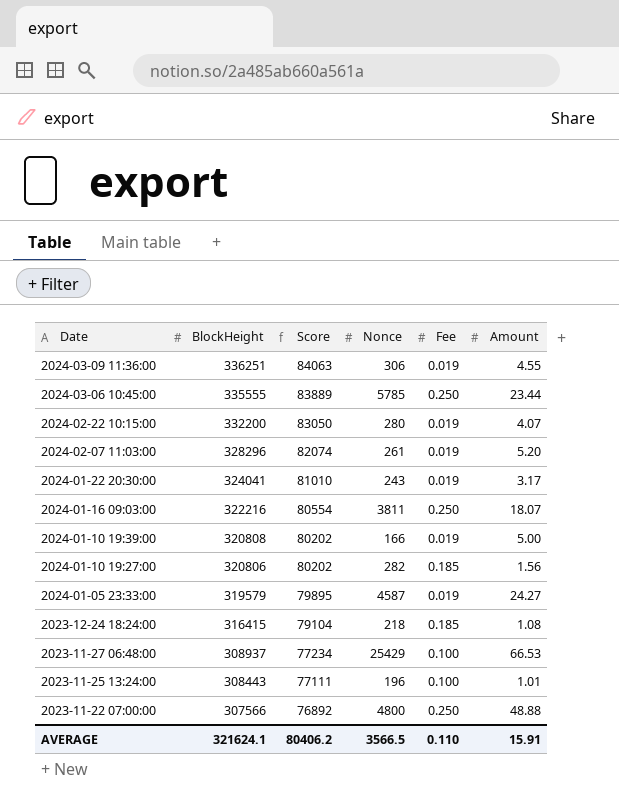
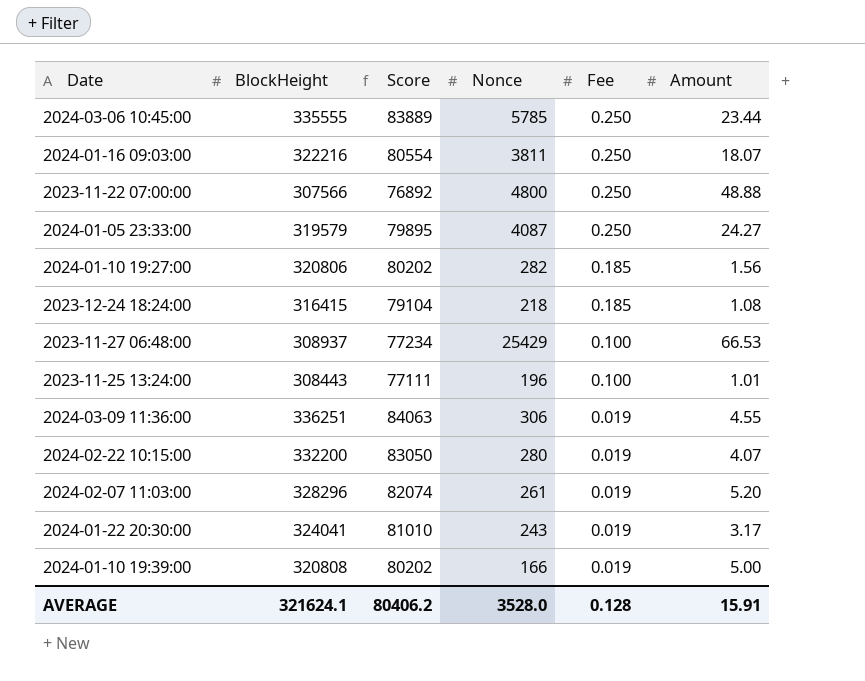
row order: Date descending -> Fee descending
2024-01-05 23:33:00 | Nonce: 4587 -> 4087
2024-01-05 23:33:00 | Fee: 0.019 -> 0.250
AVERAGE | Nonce: 3566.5 -> 3528.0
AVERAGE | Fee: 0.110 -> 0.128

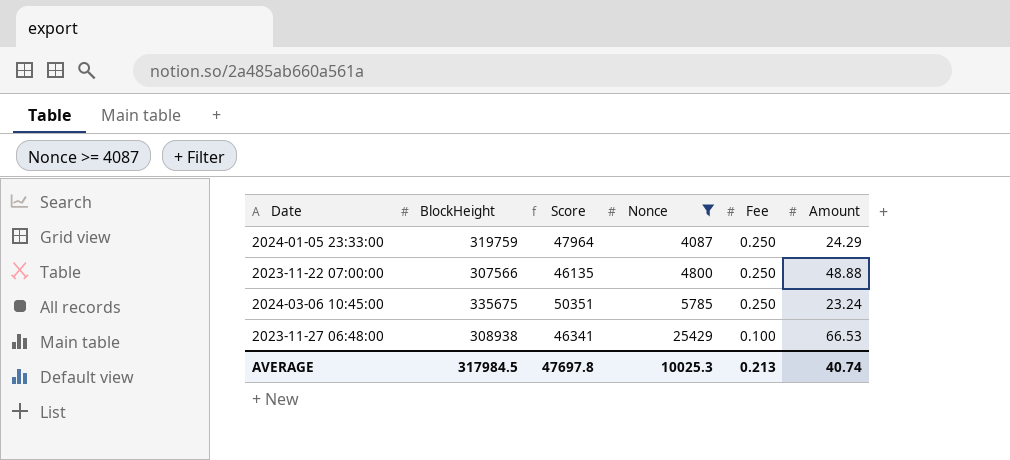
filter: none -> Nonce >= 4087
row order: Fee descending -> Nonce ascending
column Score | formula: [BlockHeight] * 0.25 -> [BlockHeight] * 0.15
2024-01-05 23:33:00 | BlockHeight: 319579 -> 319759
2024-01-05 23:33:00 | Amount: 24.27 -> 24.29
2024-03-06 10:45:00 | BlockHeight: 335555 -> 335675
2024-03-06 10:45:00 | Amount: 23.44 -> 23.24
2023-11-27 06:48:00 | BlockHeight: 308937 -> 308938
AVERAGE | BlockHeight: 321624.1 -> 317984.5
AVERAGE | Score: 80406.2 -> 47697.8
AVERAGE | Nonce: 3528.0 -> 10025.3
AVERAGE | Fee: 0.128 -> 0.213
AVERAGE | Amount: 15.91 -> 40.74

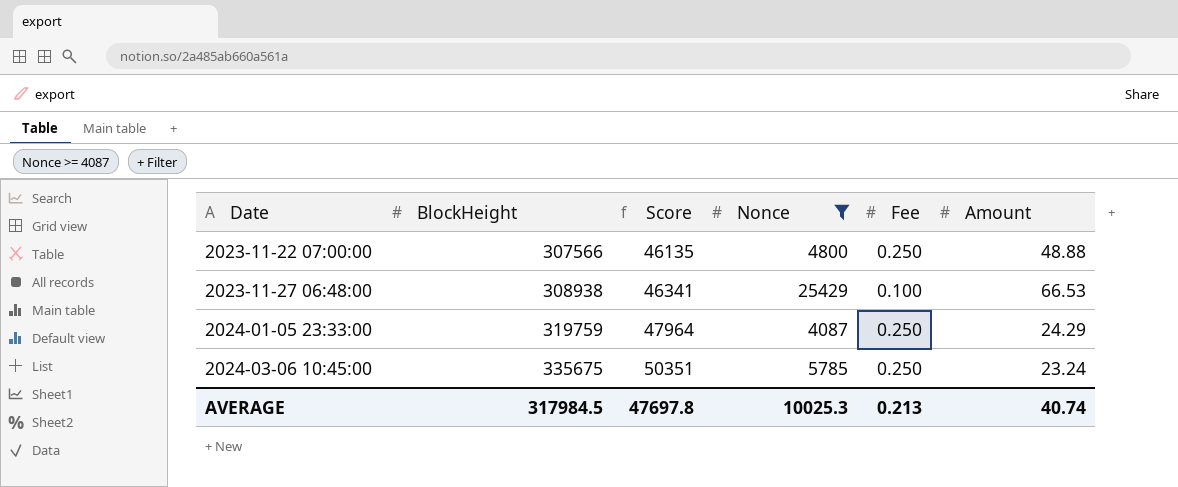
row order: Nonce ascending -> Date ascending

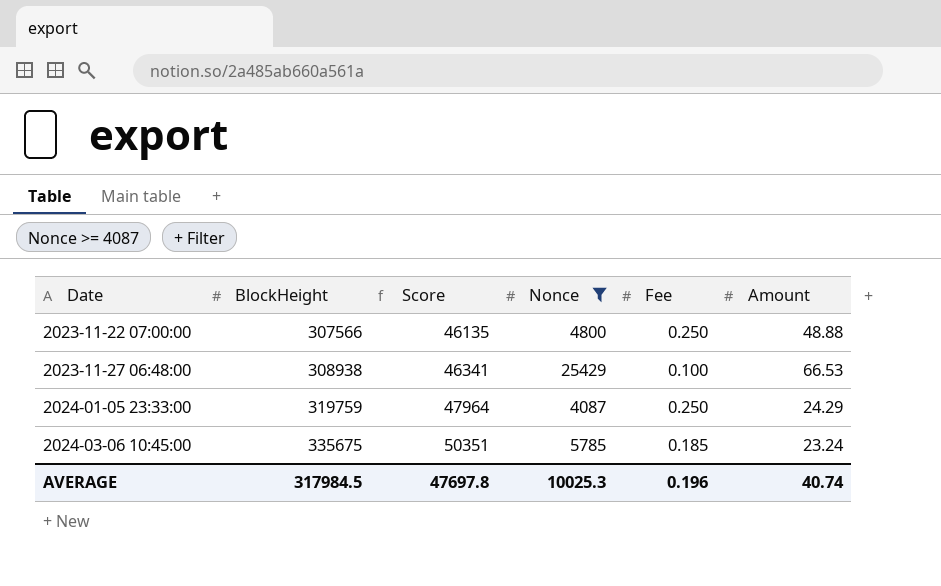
2024-03-06 10:45:00 | Fee: 0.250 -> 0.185
AVERAGE | Fee: 0.213 -> 0.196

